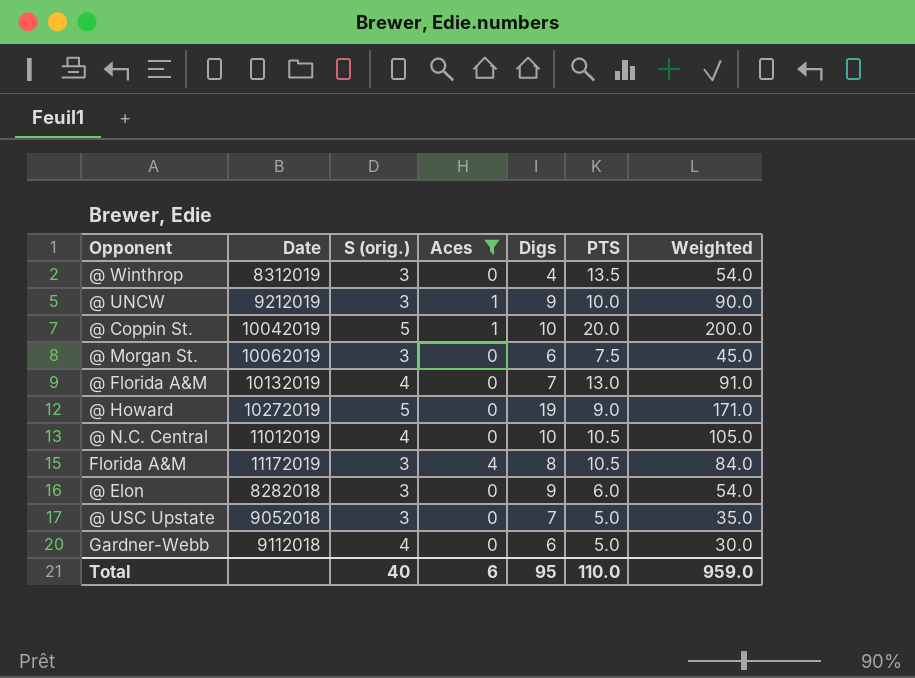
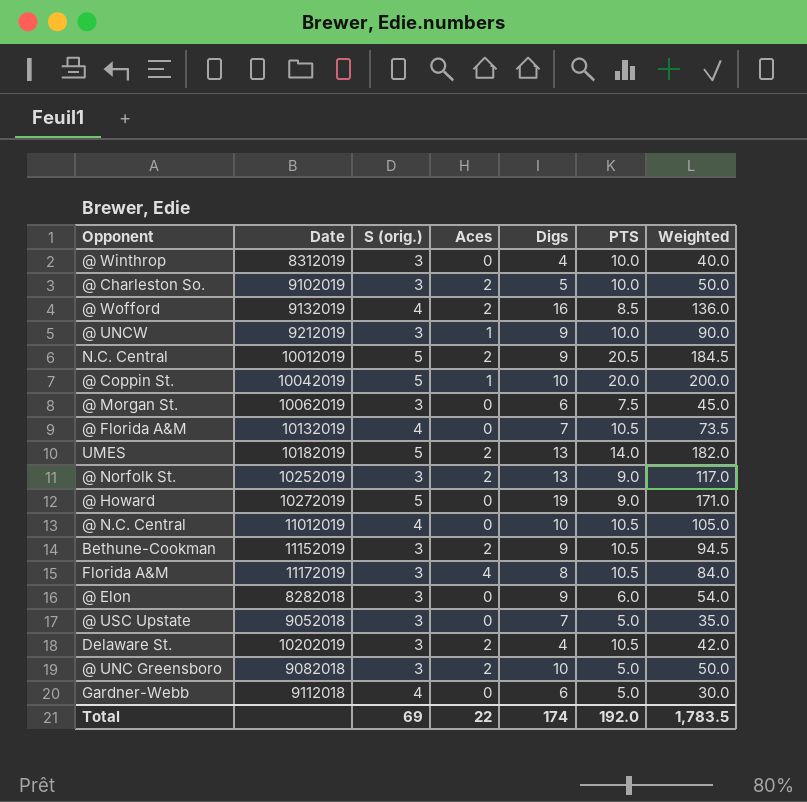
filter: Aces != 2 -> none
@ Winthrop | PTS: 13.5 -> 10.0
@ Winthrop | Weighted: 54.0 -> 40.0
@ Florida A&M | PTS: 13.0 -> 10.5
@ Florida A&M | Weighted: 91.0 -> 73.5
Total | S (orig.): 40 -> 69
Total | Aces: 6 -> 22
Total | Digs: 95 -> 174
Total | PTS: 110.0 -> 192.0
Total | Weighted: 959.0 -> 1,783.5

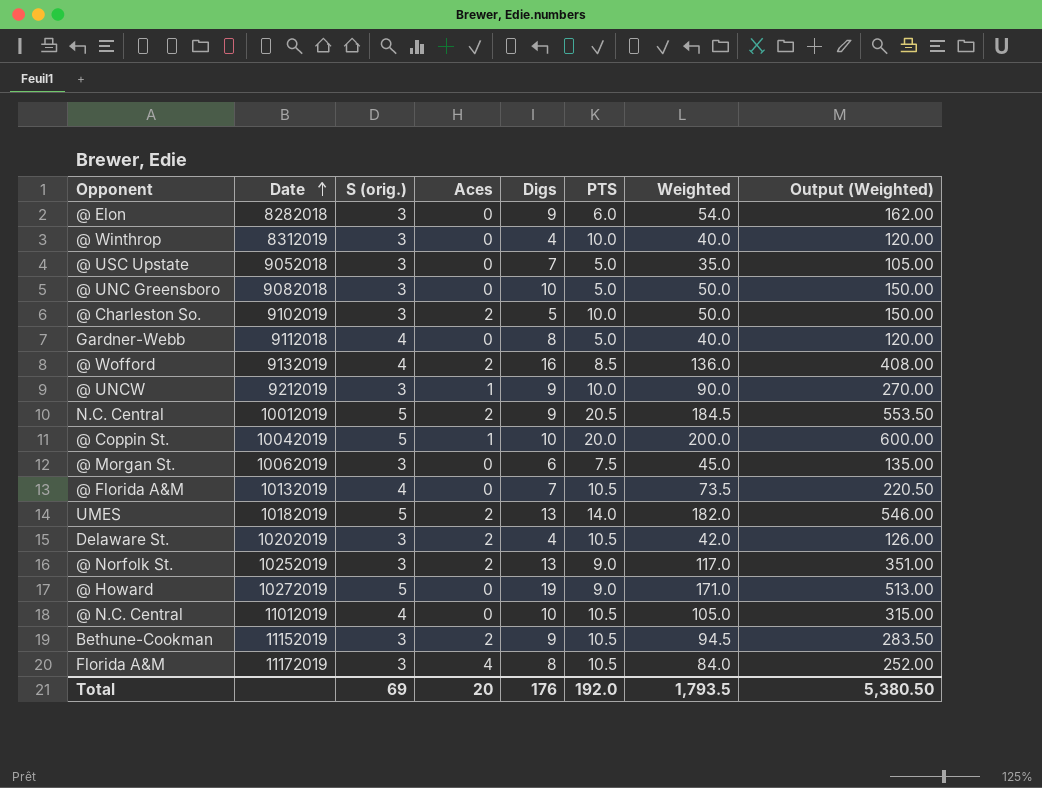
row order: none -> Date ascending
column Output (Weighted) | formula: none -> [Weighted] * 3
@ UNC Greensboro | Aces: 2 -> 0
Gardner-Webb | Digs: 6 -> 8
Gardner-Webb | Weighted: 30.0 -> 40.0
Total | Aces: 22 -> 20
Total | Digs: 174 -> 176
Total | Weighted: 1,783.5 -> 1,793.5

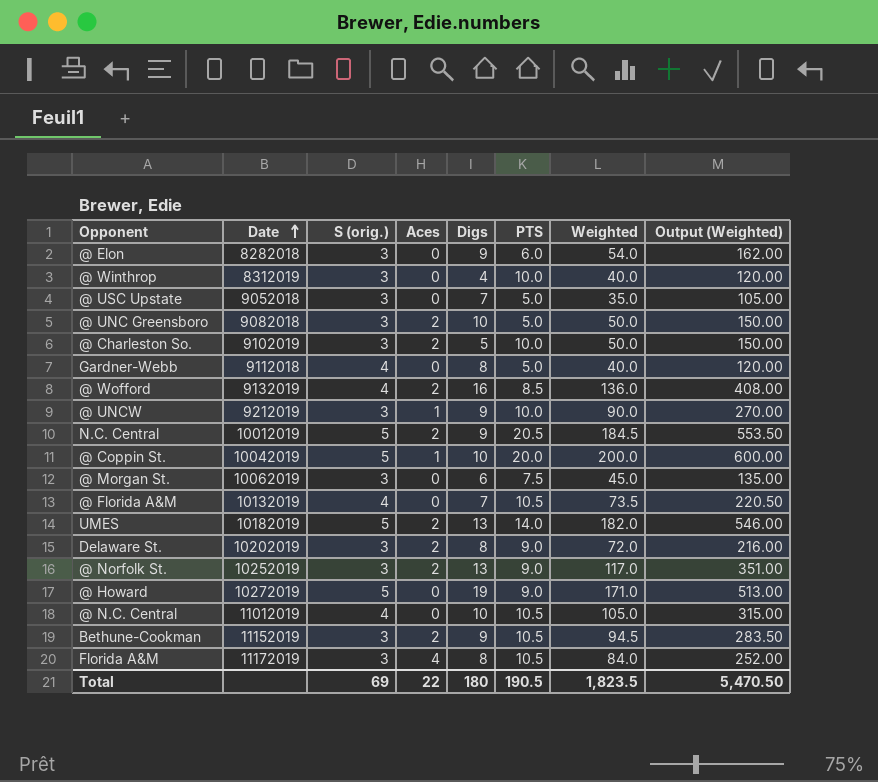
@ UNC Greensboro | Aces: 0 -> 2
Delaware St. | Digs: 4 -> 8
Delaware St. | PTS: 10.5 -> 9.0
Delaware St. | Weighted: 42.0 -> 72.0
Delaware St. | Output (Weighted): 126.00 -> 216.00
Total | Aces: 20 -> 22
Total | Digs: 176 -> 180
Total | PTS: 192.0 -> 190.5
Total | Weighted: 1,793.5 -> 1,823.5
Total | Output (Weighted): 5,380.50 -> 5,470.50

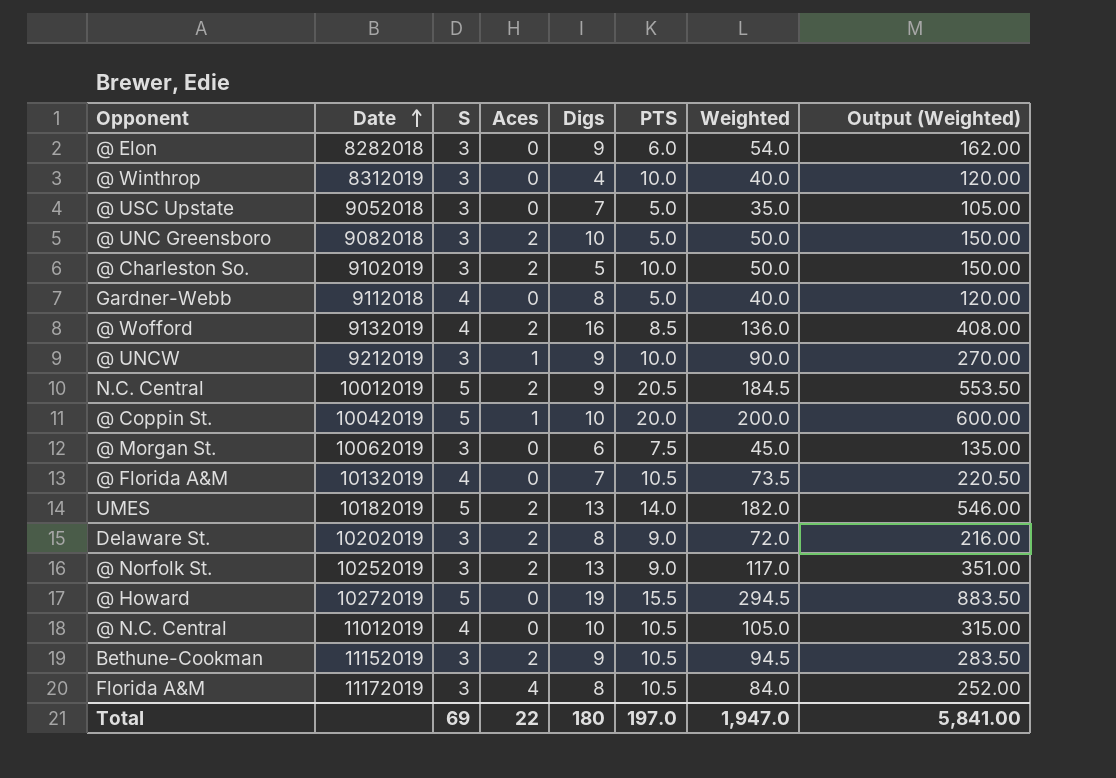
column name: S (orig.) -> S
@ Howard | PTS: 9.0 -> 15.5
@ Howard | Weighted: 171.0 -> 294.5
@ Howard | Output (Weighted): 513.00 -> 883.50
Total | PTS: 190.5 -> 197.0
Total | Weighted: 1,823.5 -> 1,947.0
Total | Output (Weighted): 5,470.50 -> 5,841.00

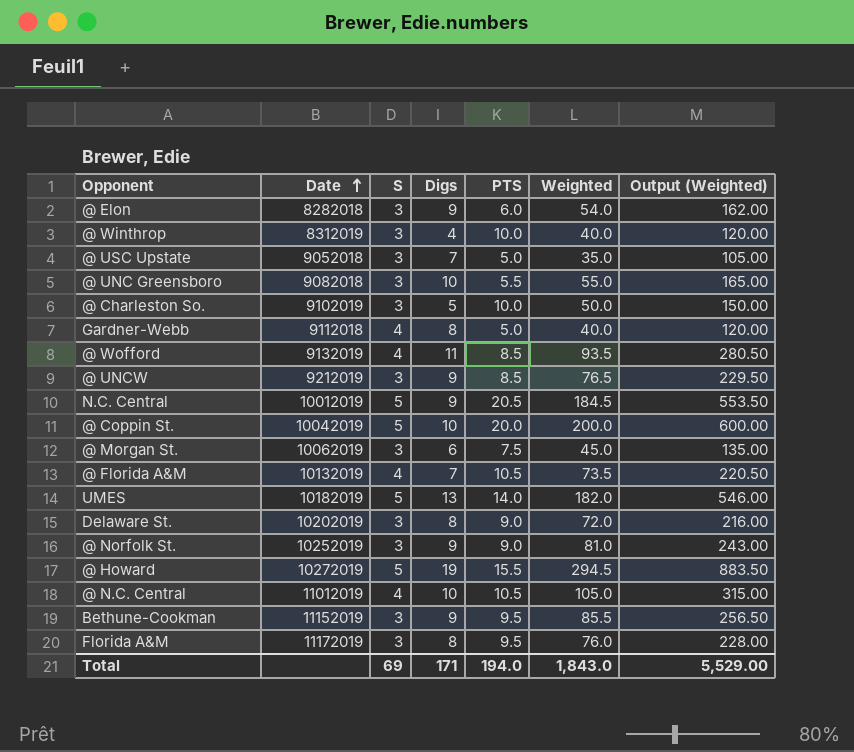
column Aces | position: 4 -> none
@ UNC Greensboro | PTS: 5.0 -> 5.5
@ UNC Greensboro | Weighted: 50.0 -> 55.0
@ UNC Greensboro | Output (Weighted): 150.00 -> 165.00
@ Wofford | Digs: 16 -> 11
@ Wofford | Weighted: 136.0 -> 93.5
@ Wofford | Output (Weighted): 408.00 -> 280.50
@ UNCW | PTS: 10.0 -> 8.5
@ UNCW | Weighted: 90.0 -> 76.5
@ UNCW | Output (Weighted): 270.00 -> 229.50
@ Norfolk St. | Digs: 13 -> 9
@ Norfolk St. | Weighted: 117.0 -> 81.0
@ Norfolk St. | Output (Weighted): 351.00 -> 243.00
Bethune-Cookman | PTS: 10.5 -> 9.5
Bethune-Cookman | Weighted: 94.5 -> 85.5
Bethune-Cookman | Output (Weighted): 283.50 -> 256.50
Florida A&M | PTS: 10.5 -> 9.5
Florida A&M | Weighted: 84.0 -> 76.0
Florida A&M | Output (Weighted): 252.00 -> 228.00
Total | Digs: 180 -> 171
Total | PTS: 197.0 -> 194.0
Total | Weighted: 1,947.0 -> 1,843.0
Total | Output (Weighted): 5,841.00 -> 5,529.00

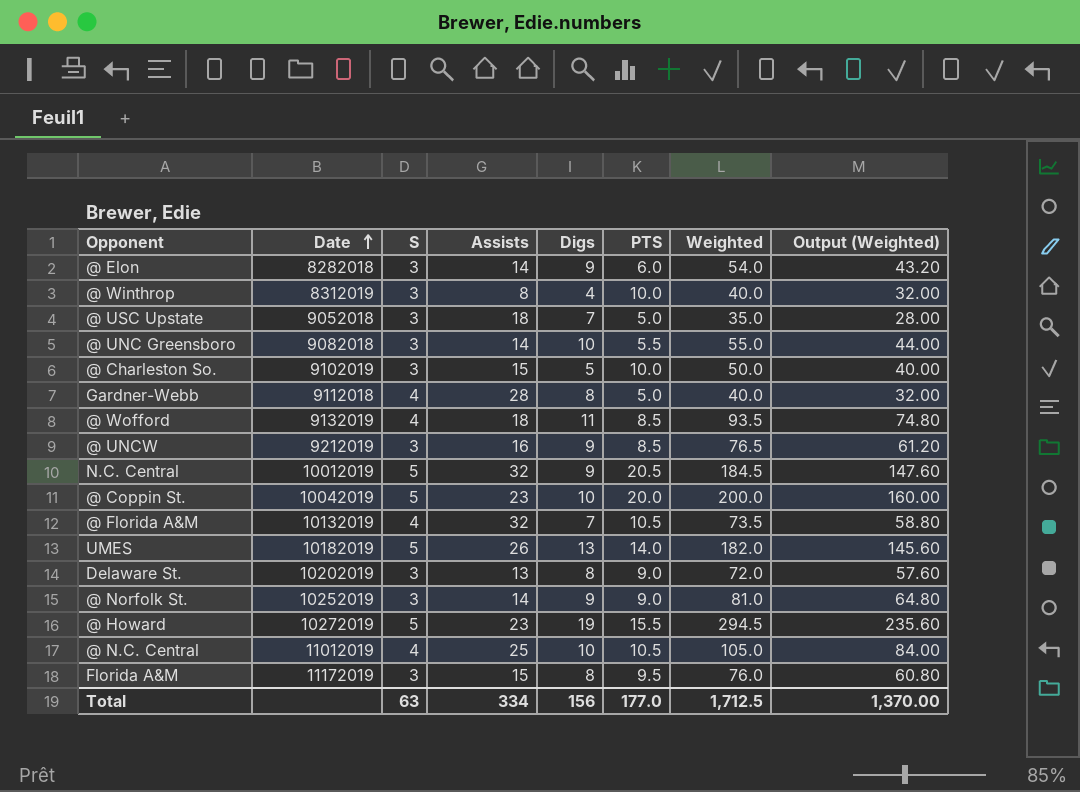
column Assists | position: none -> 4
column Output (Weighted) | formula: [Weighted] * 3 -> [Weighted] * 0.8
row @ Morgan St.: 10062019 | 3 | 6 | 7.5 | 45.0 | 135.00 -> none
row Bethune-Cookman: 11152019 | 3 | 9 | 9.5 | 85.5 | 256.50 -> none
Total | S: 69 -> 63
Total | Digs: 171 -> 156
Total | PTS: 194.0 -> 177.0
Total | Weighted: 1,843.0 -> 1,712.5
Total | Output (Weighted): 5,529.00 -> 1,370.00

